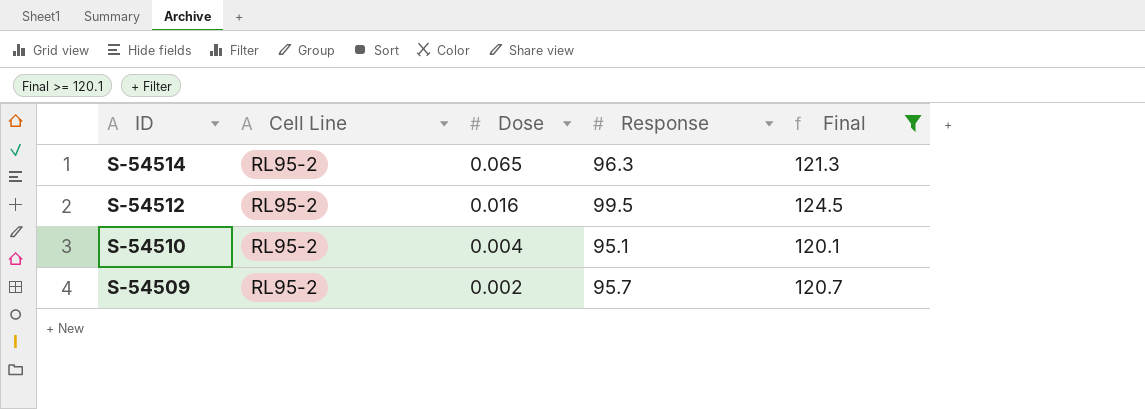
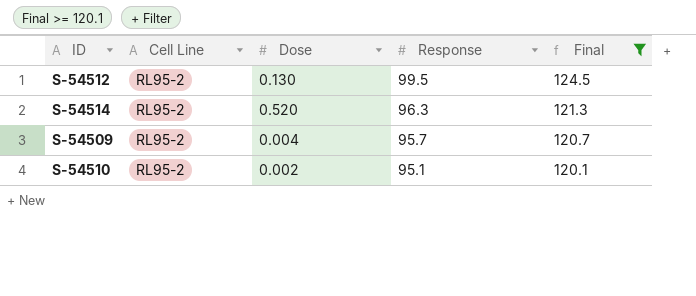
row order: ID descending -> Response descending
S-54512 | Dose: 0.016 -> 0.130
S-54514 | Dose: 0.065 -> 0.520
S-54509 | Dose: 0.002 -> 0.004
S-54510 | Dose: 0.004 -> 0.002

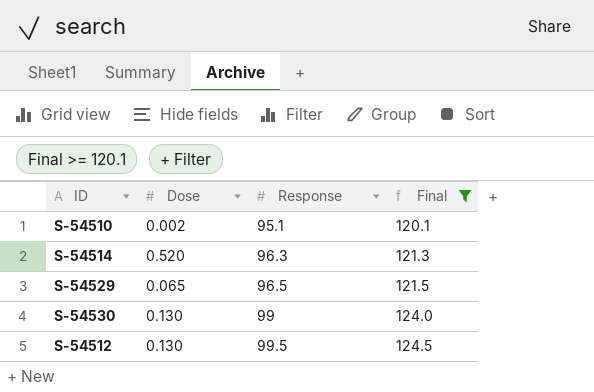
row order: Response descending -> Response ascending
column Cell Line | position: 2 -> none
row S-54509: RL95-2 | 0.004 | 95.7 | 120.7 -> none
row S-54529: none -> 0.065 | 96.5 | 121.5
row S-54530: none -> 0.130 | 99 | 124.0

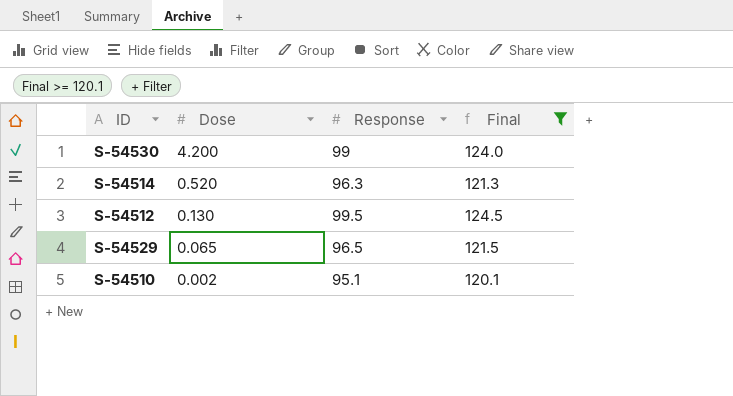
row order: Response ascending -> Dose descending
S-54530 | Dose: 0.130 -> 4.200

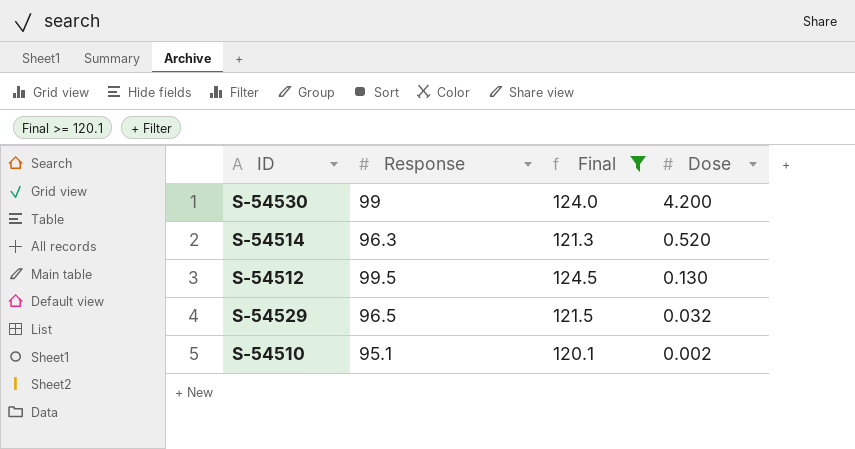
column Dose | position: 2 -> 4
S-54529 | Dose: 0.065 -> 0.032

